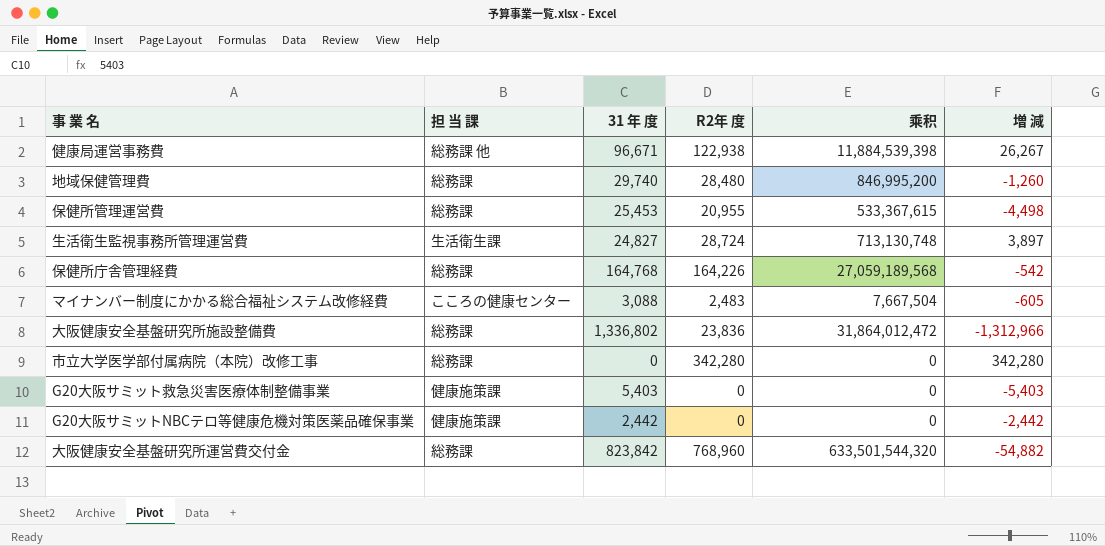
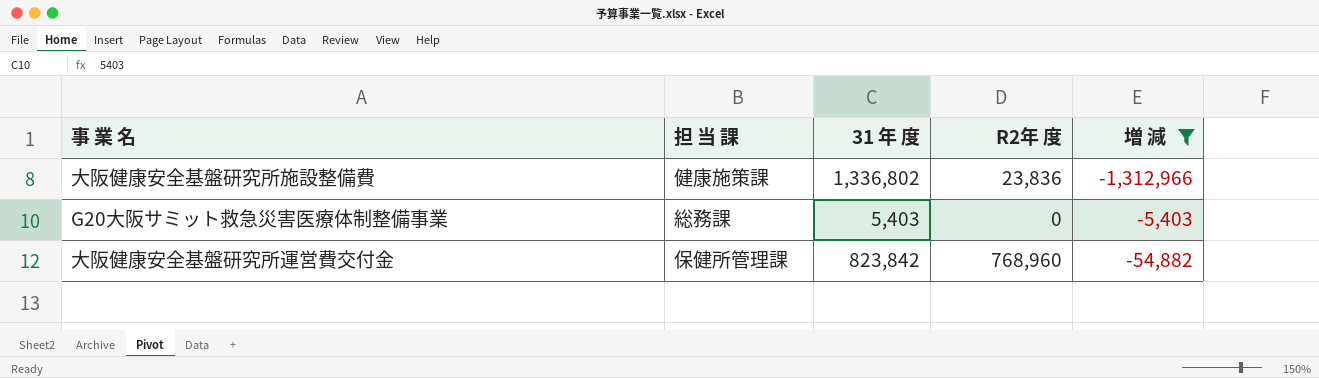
filter: none -> 増 減 <= -5,403
column 乘积 | formula: [31 年 度] * [R2年 度] -> none
大阪健康安全基盤研究所施設整備費 | 担 当 課: 総務課 -> 健康施策課
G20大阪サミット救急災害医療体制整備事業 | 担 当 課: 健康施策課 -> 総務課
大阪健康安全基盤研究所運営費交付金 | 担 当 課: 総務課 -> 保健所管理課

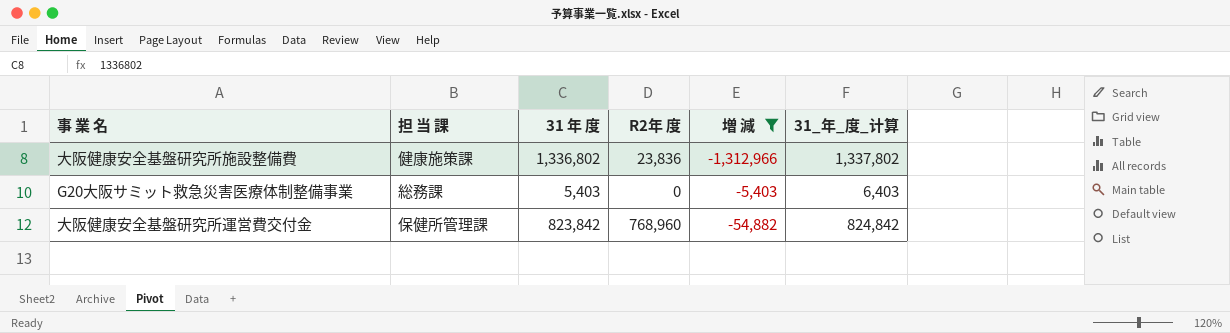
column 31_年_度_计算 | formula: none -> [31 年 度] + 1000

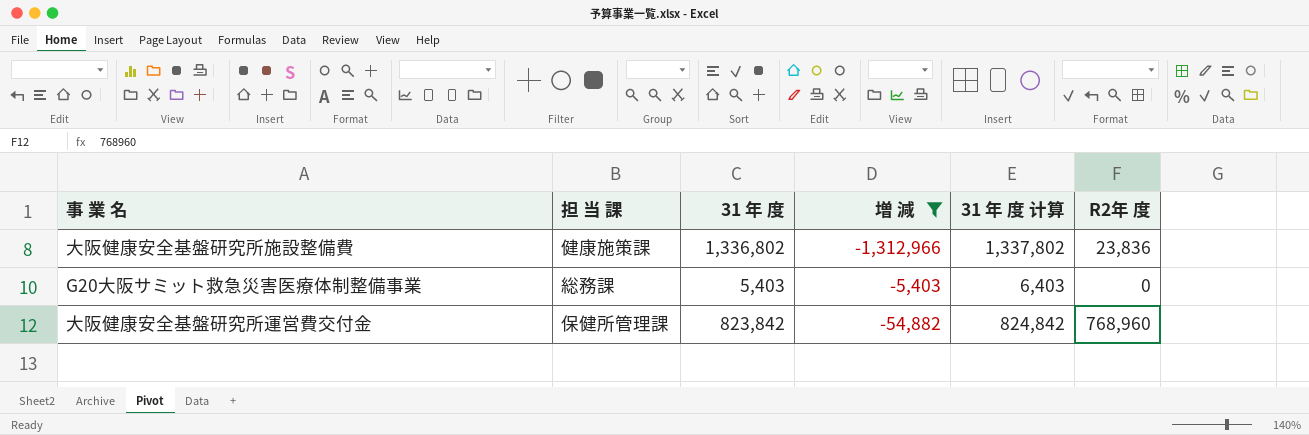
column name: 31_年_度_计算 -> 31 年 度 计算
column R2年 度 | position: 4 -> 6

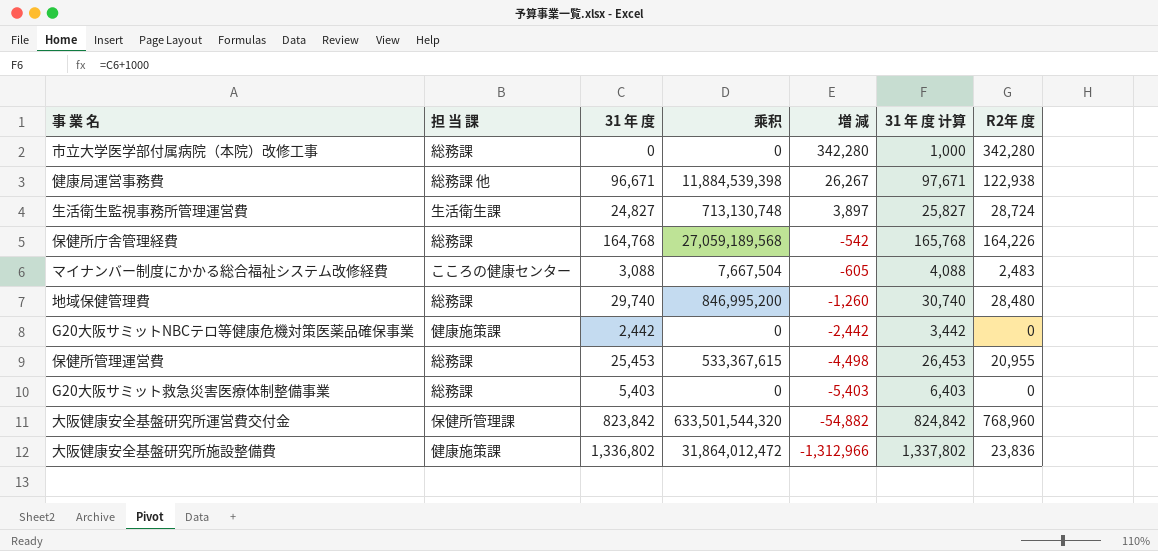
filter: 増 減 <= -5,403 -> none
row order: none -> 増 減 descending
column 乘积 | formula: none -> [31 年 度] * [R2年 度]

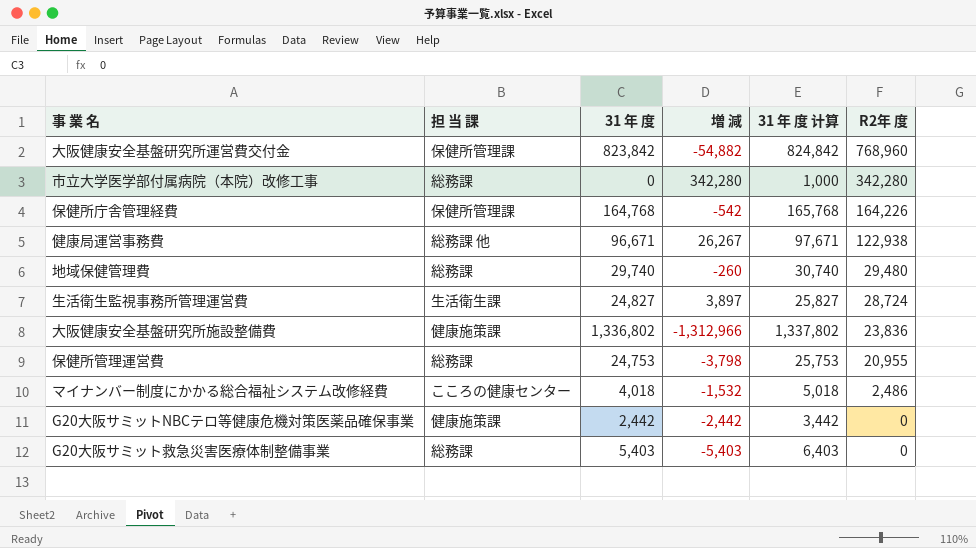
row order: 増 減 descending -> R2年 度 descending
column 乘积 | formula: [31 年 度] * [R2年 度] -> none
保健所庁舎管理経費 | 担 当 課: 総務課 -> 保健所管理課
地域保健管理費 | 増 減: -1,260 -> -260
地域保健管理費 | R2年 度: 28,480 -> 29,480
保健所管理運営費 | 31 年 度: 25,453 -> 24,753
保健所管理運営費 | 増 減: -4,498 -> -3,798
保健所管理運営費 | 31 年 度 计算: 26,453 -> 25,753
マイナンバー制度にかかる総合福祉システム改修経費 | 31 年 度: 3,088 -> 4,018
マイナンバー制度にかかる総合福祉システム改修経費 | 増 減: -605 -> -1,532
マイナンバー制度にかかる総合福祉システム改修経費 | 31 年 度 计算: 4,088 -> 5,018
マイナンバー制度にかかる総合福祉システム改修経費 | R2年 度: 2,483 -> 2,486

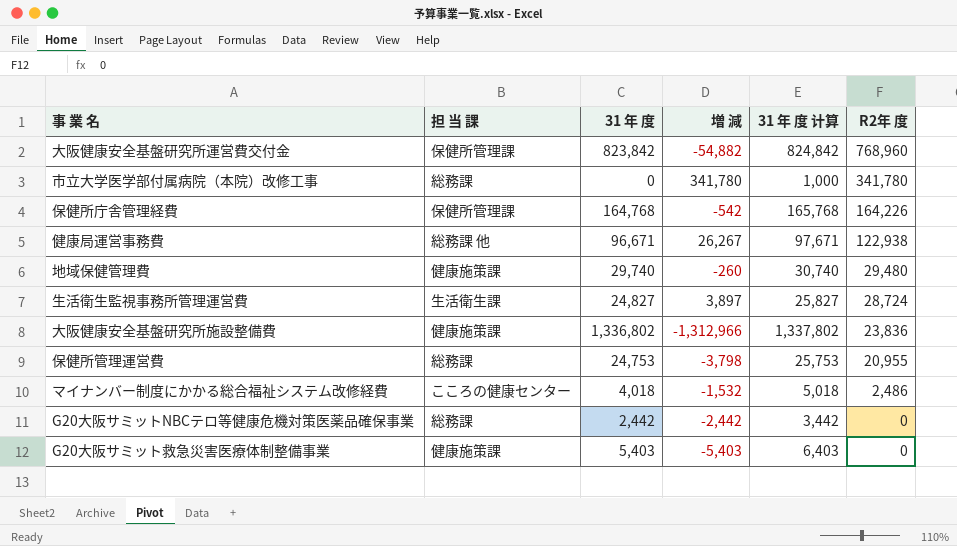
市立大学医学部付属病院（本院）改修工事 | 増 減: 342,280 -> 341,780
市立大学医学部付属病院（本院）改修工事 | R2年 度: 342,280 -> 341,780
地域保健管理費 | 担 当 課: 総務課 -> 健康施策課
G20大阪サミットNBCテロ等健康危機対策医薬品確保事業 | 担 当 課: 健康施策課 -> 総務課
G20大阪サミット救急災害医療体制整備事業 | 担 当 課: 総務課 -> 健康施策課

